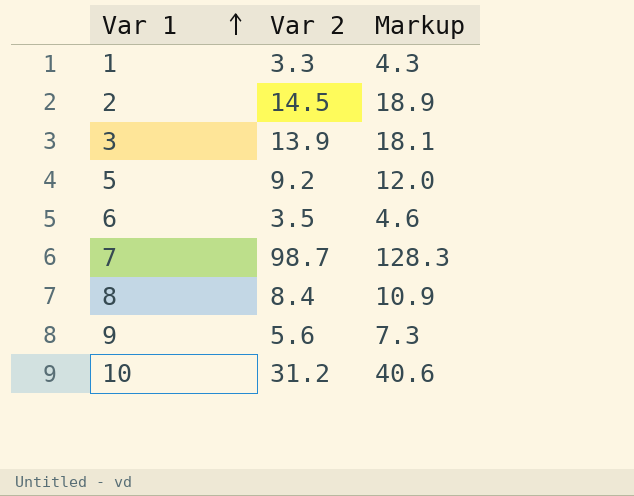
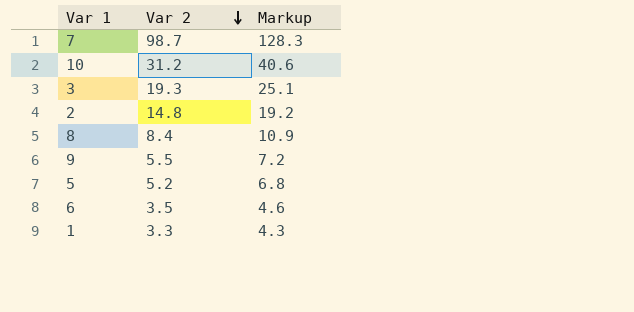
row order: Var 1 ascending -> Var 2 descending
3 | Var 2: 13.9 -> 19.3
3 | Markup: 18.1 -> 25.1
2 | Var 2: 14.5 -> 14.8
2 | Markup: 18.9 -> 19.2
9 | Var 2: 5.6 -> 5.5
9 | Markup: 7.3 -> 7.2
5 | Var 2: 9.2 -> 5.2
5 | Markup: 12.0 -> 6.8

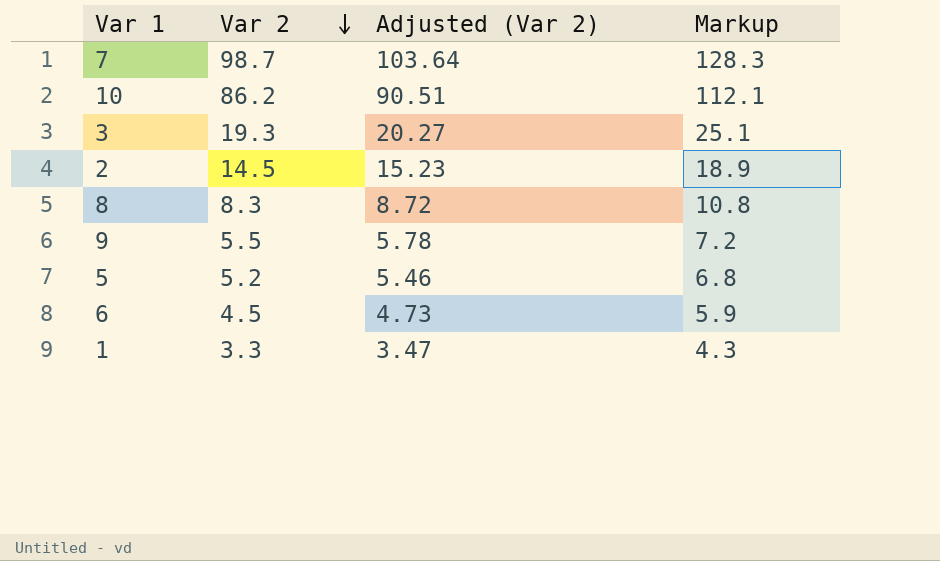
column Adjusted (Var 2) | formula: none -> [Var 2] * 1.05
10 | Var 2: 31.2 -> 86.2
10 | Markup: 40.6 -> 112.1
2 | Var 2: 14.8 -> 14.5
2 | Markup: 19.2 -> 18.9
8 | Var 2: 8.4 -> 8.3
8 | Markup: 10.9 -> 10.8
6 | Var 2: 3.5 -> 4.5
6 | Markup: 4.6 -> 5.9

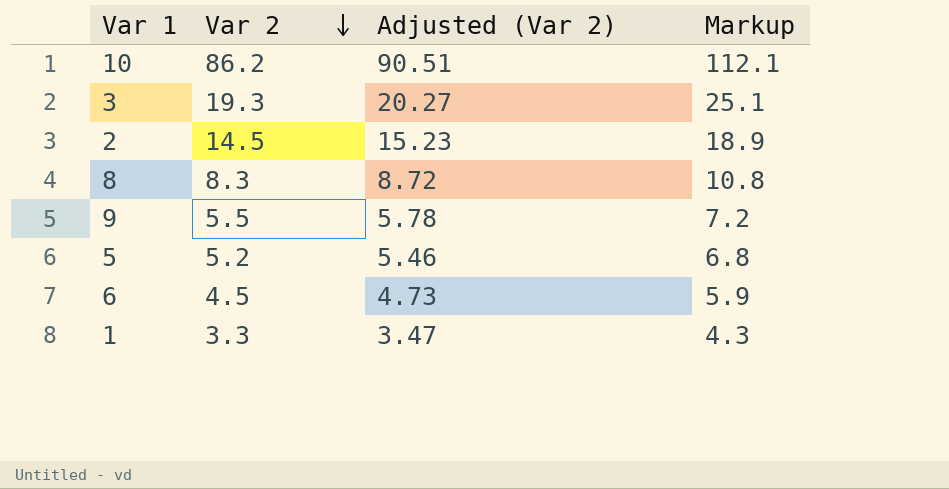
row 7: 98.7 | 103.64 | 128.3 -> none

